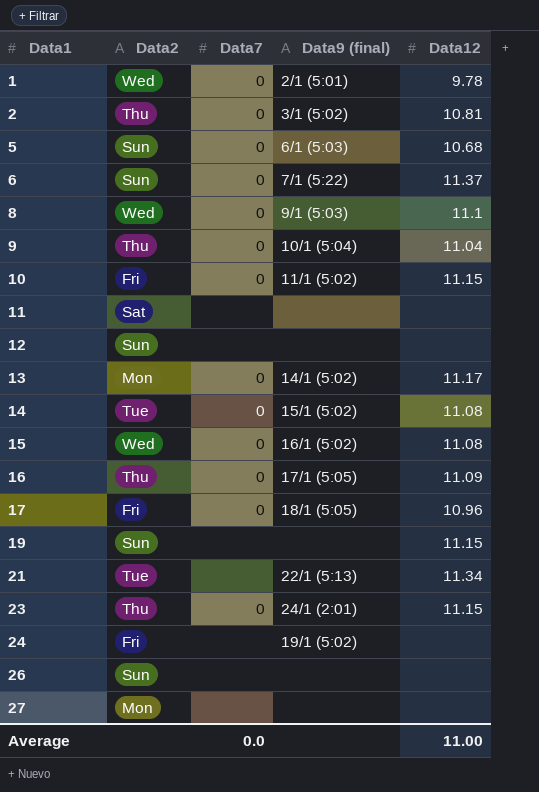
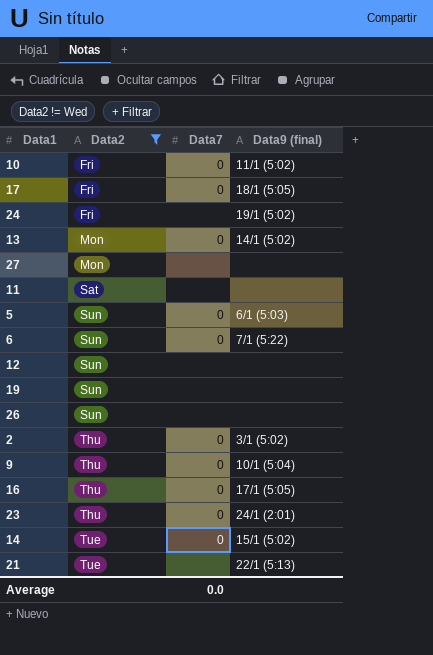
filter: none -> Data2 != Wed
row order: Data1 ascending -> Data2 ascending
column Data12 | position: 5 -> none

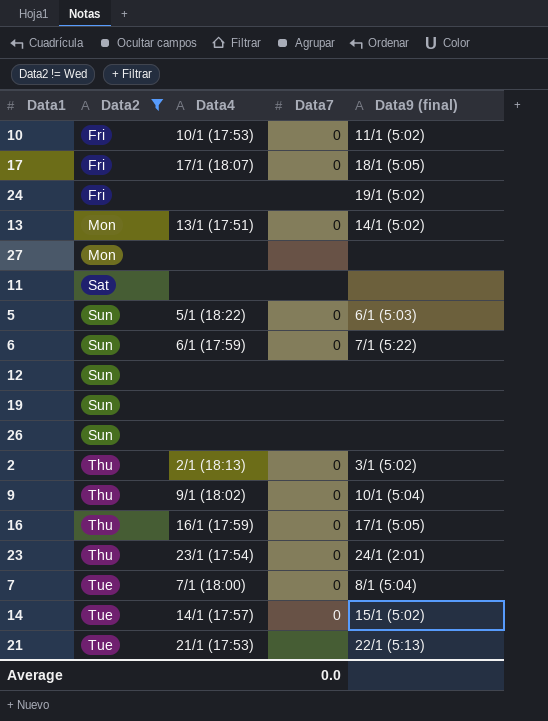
column Data4 | position: none -> 3
row 7: none -> Tue | 7/1 (18:00) | 0 | 8/1 (5:04)

